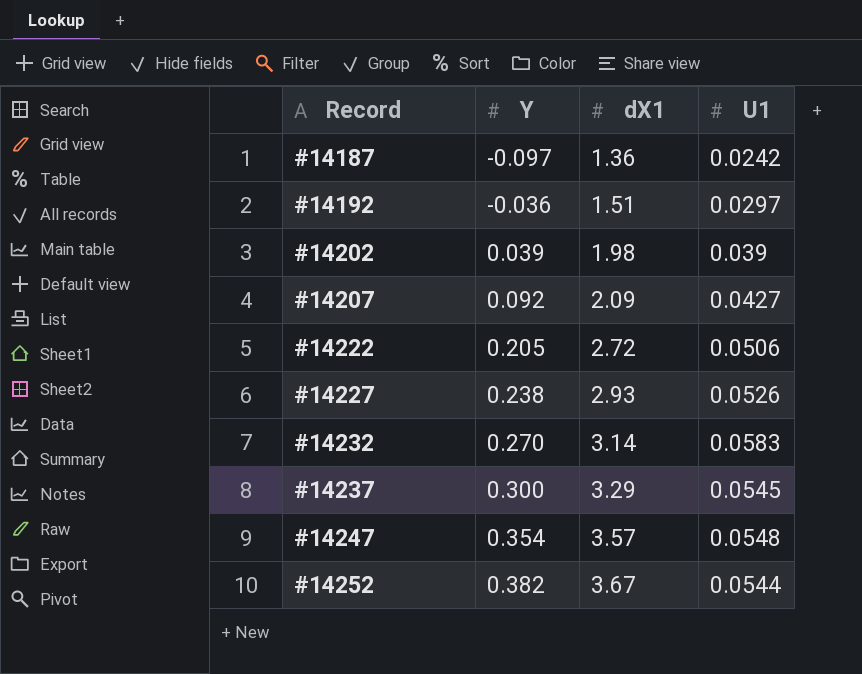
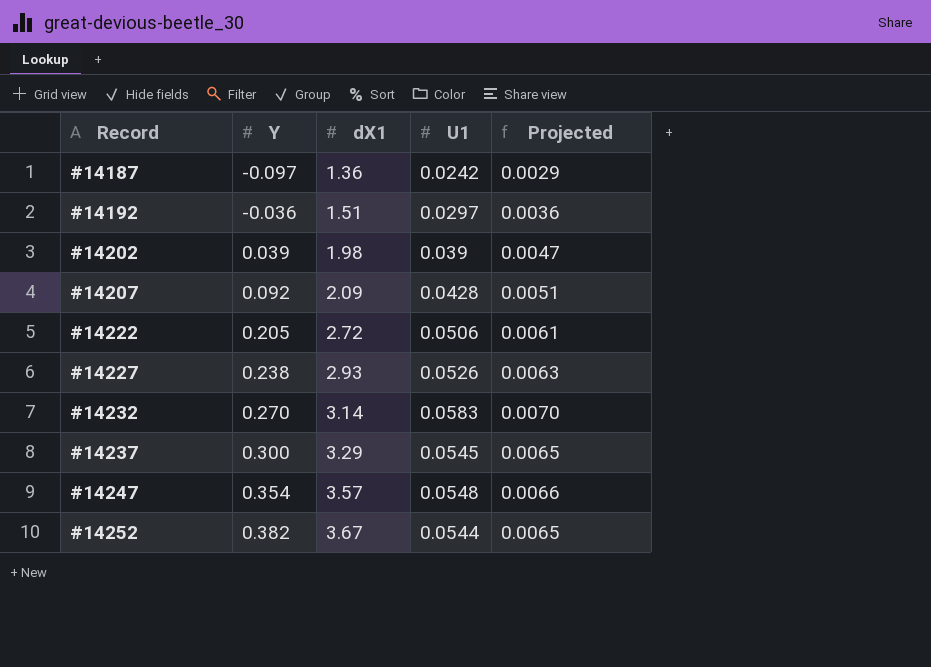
column Projected | formula: none -> [U1] * 0.12
#14207 | U1: 0.0427 -> 0.0428

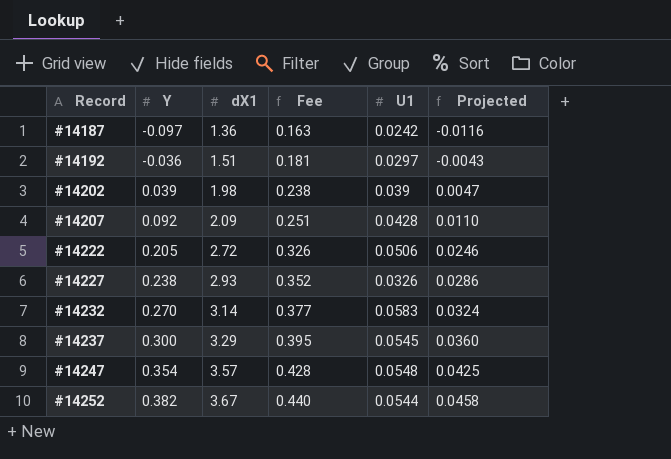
column Fee | formula: none -> [dX1] * 0.12
column Projected | formula: [U1] * 0.12 -> [Y] * 0.12
#14227 | U1: 0.0526 -> 0.0326

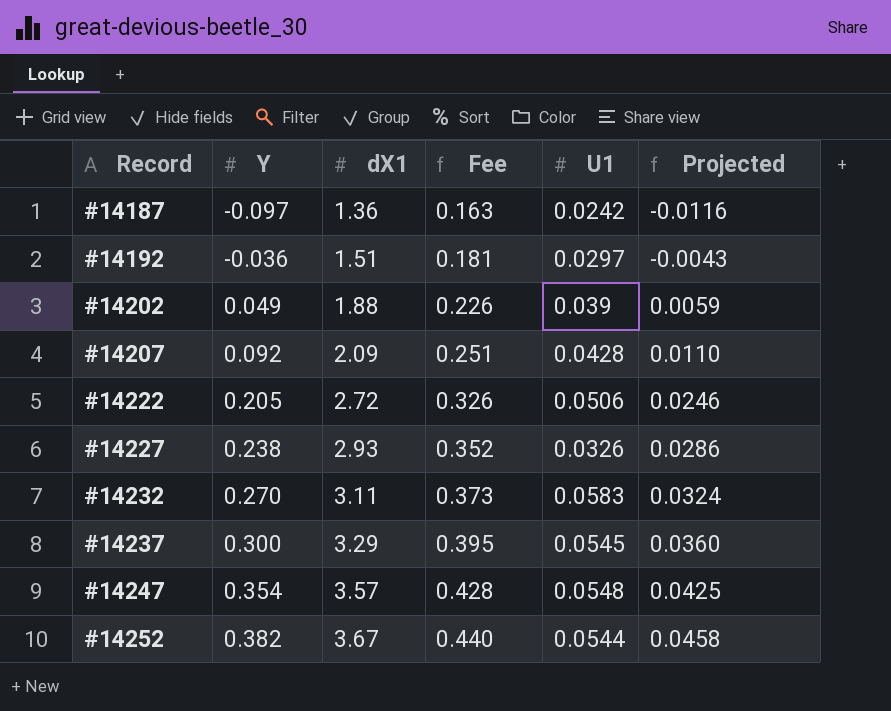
#14202 | Y: 0.039 -> 0.049
#14202 | dX1: 1.98 -> 1.88
#14202 | Fee: 0.238 -> 0.226
#14202 | Projected: 0.0047 -> 0.0059
#14232 | dX1: 3.14 -> 3.11
#14232 | Fee: 0.377 -> 0.373

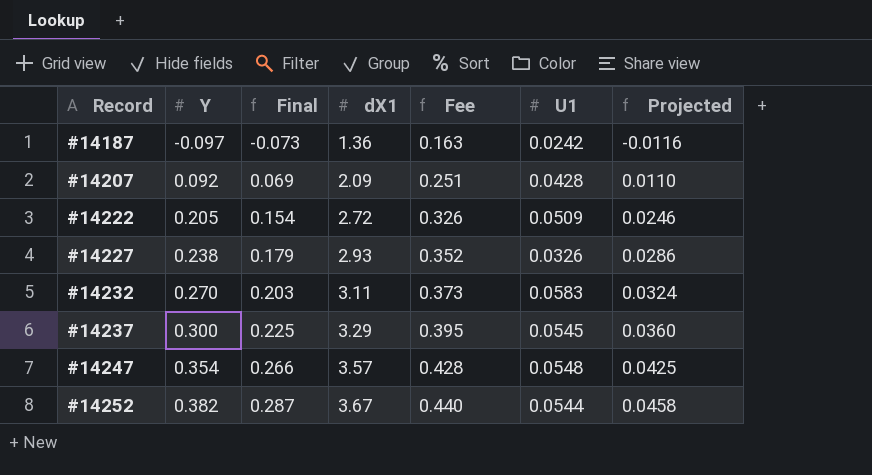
column Final | formula: none -> [Y] * 0.75
row #14192: -0.036 | 1.51 | 0.181 | 0.0297 | -0.0043 -> none
row #14202: 0.049 | 1.88 | 0.226 | 0.039 | 0.0059 -> none
#14222 | U1: 0.0506 -> 0.0509

